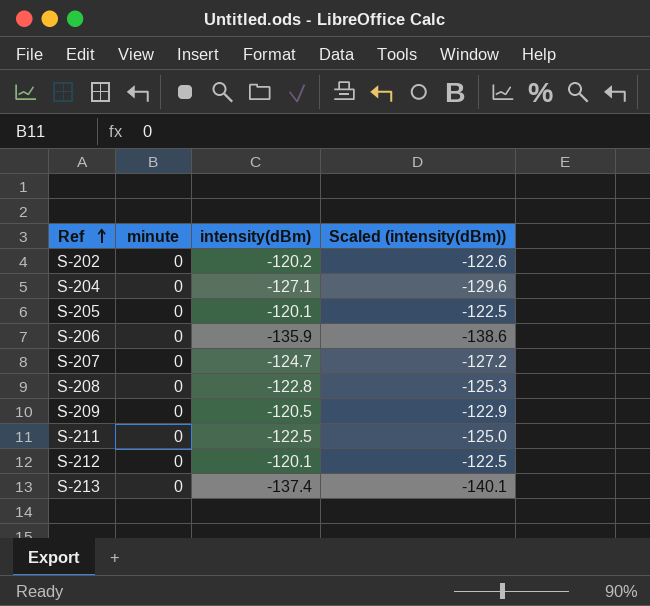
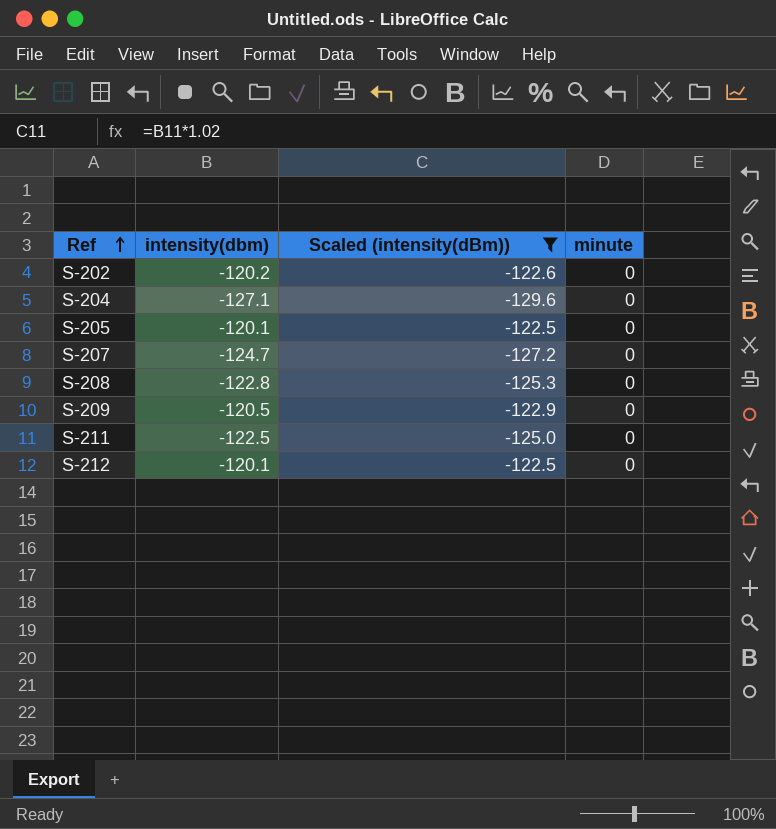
filter: none -> Scaled (intensity(dBm)) >= -129.6
column name: intensity(dBm) -> intensity(dbm)
column minute | position: 2 -> 4

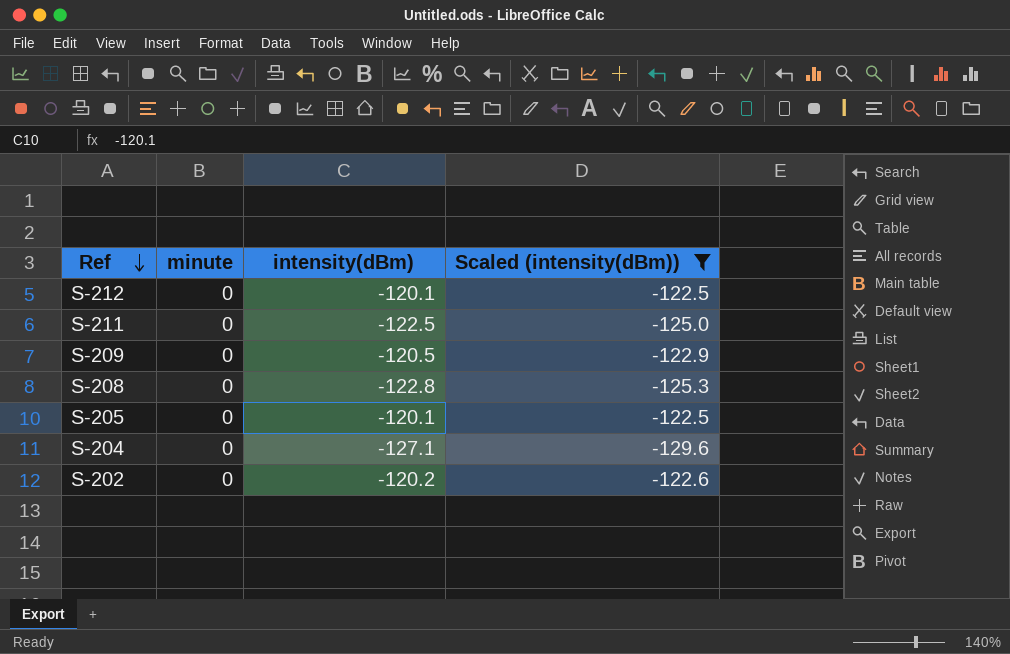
row order: Ref ascending -> Ref descending
column minute | position: 4 -> 2
column name: intensity(dbm) -> intensity(dBm)
row S-207: -124.7 | -127.2 | 0 -> none

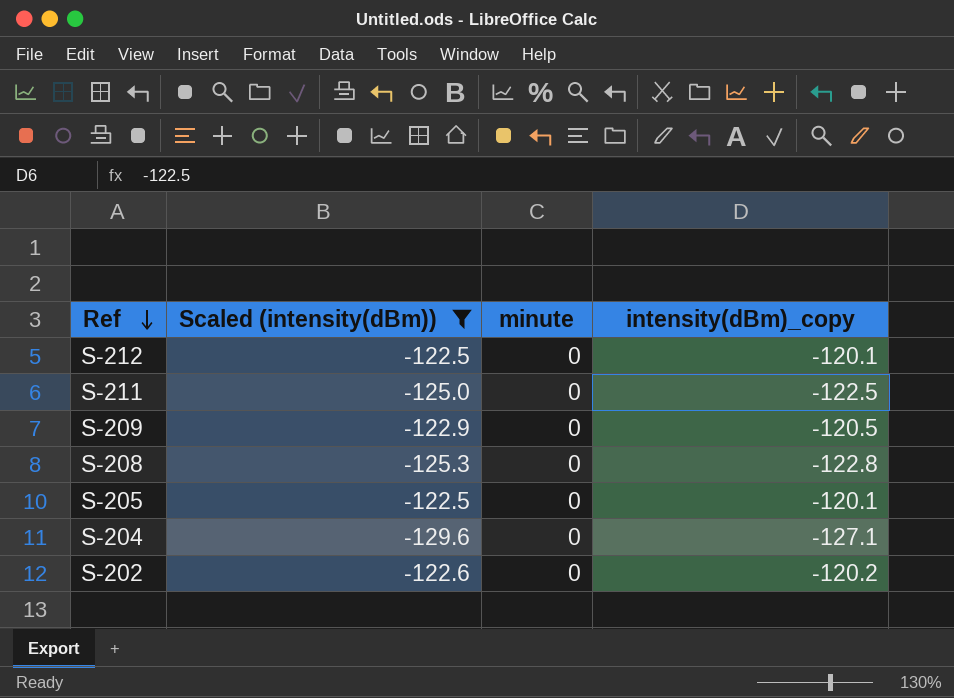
column Scaled (intensity(dBm)) | position: 4 -> 2
column name: intensity(dBm) -> intensity(dBm)_copy

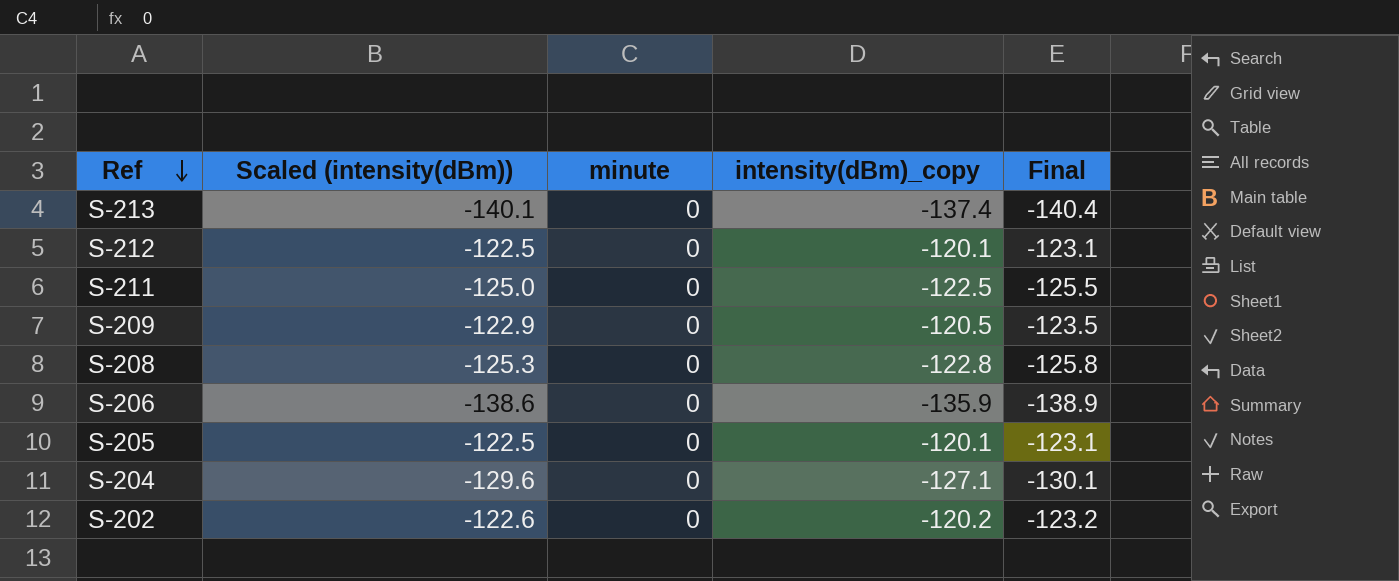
filter: Scaled (intensity(dBm)) >= -129.6 -> none
column Final | formula: none -> [intensity(dBm)_copy] - 3

